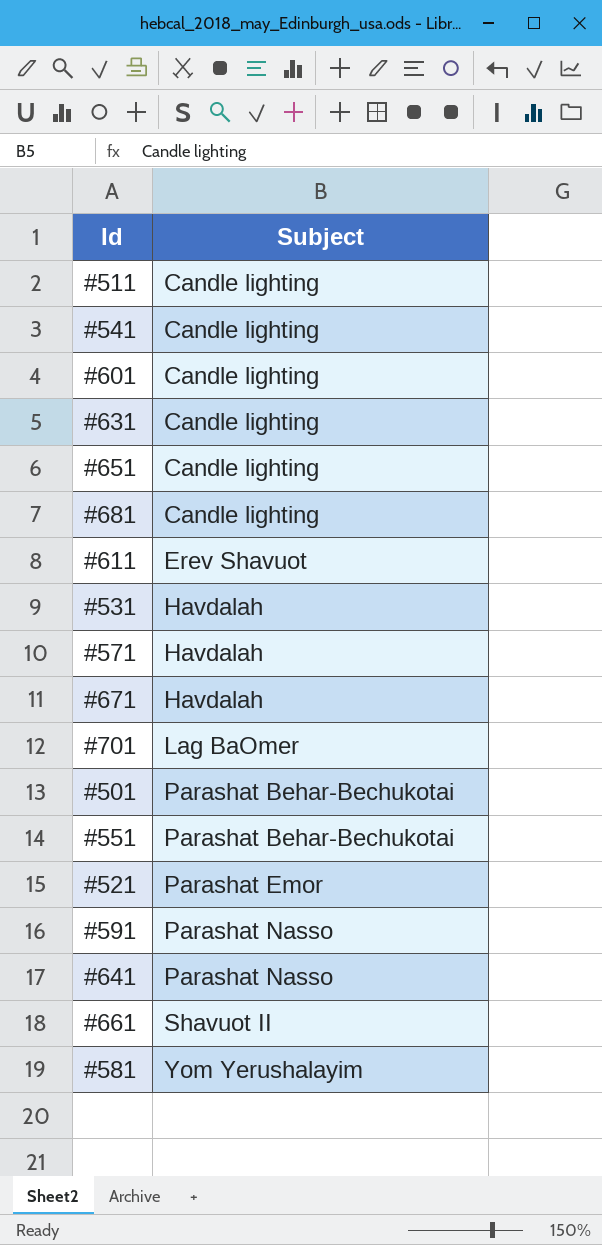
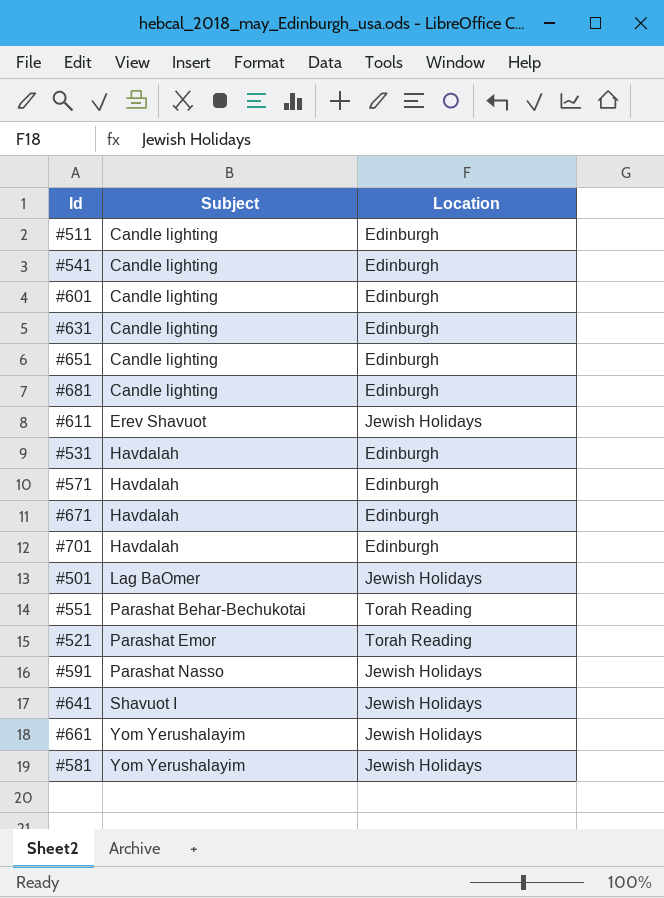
column Location | position: none -> 3
#701 | Subject: Lag BaOmer -> Havdalah
#501 | Subject: Parashat Behar-Bechukotai -> Lag BaOmer
#641 | Subject: Parashat Nasso -> Shavuot I
#661 | Subject: Shavuot II -> Yom Yerushalayim

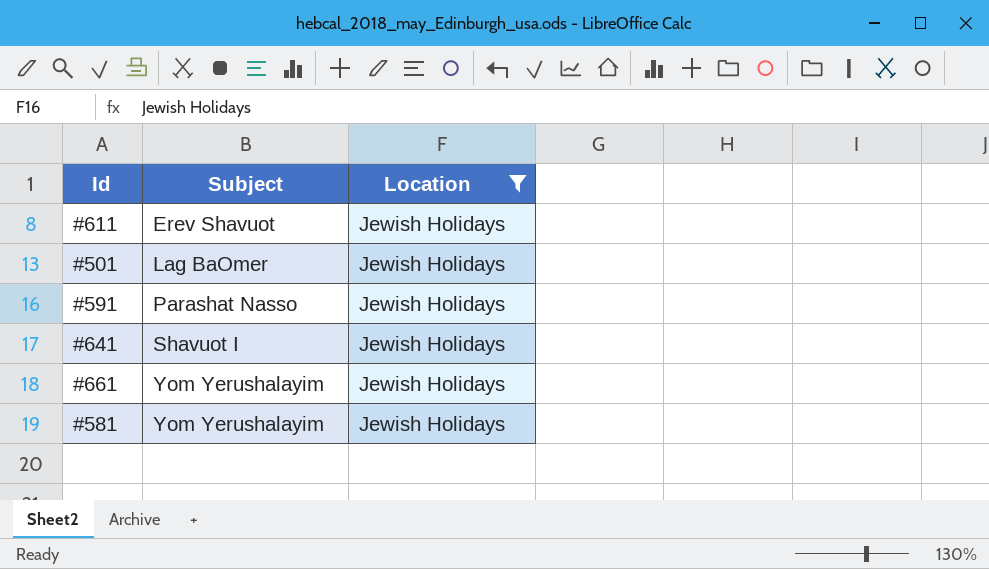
filter: none -> Location = Jewish Holidays

